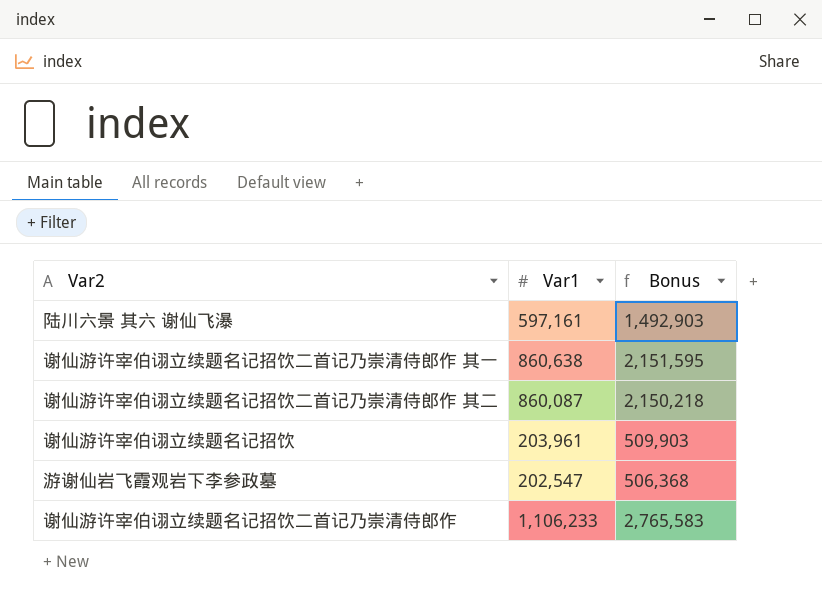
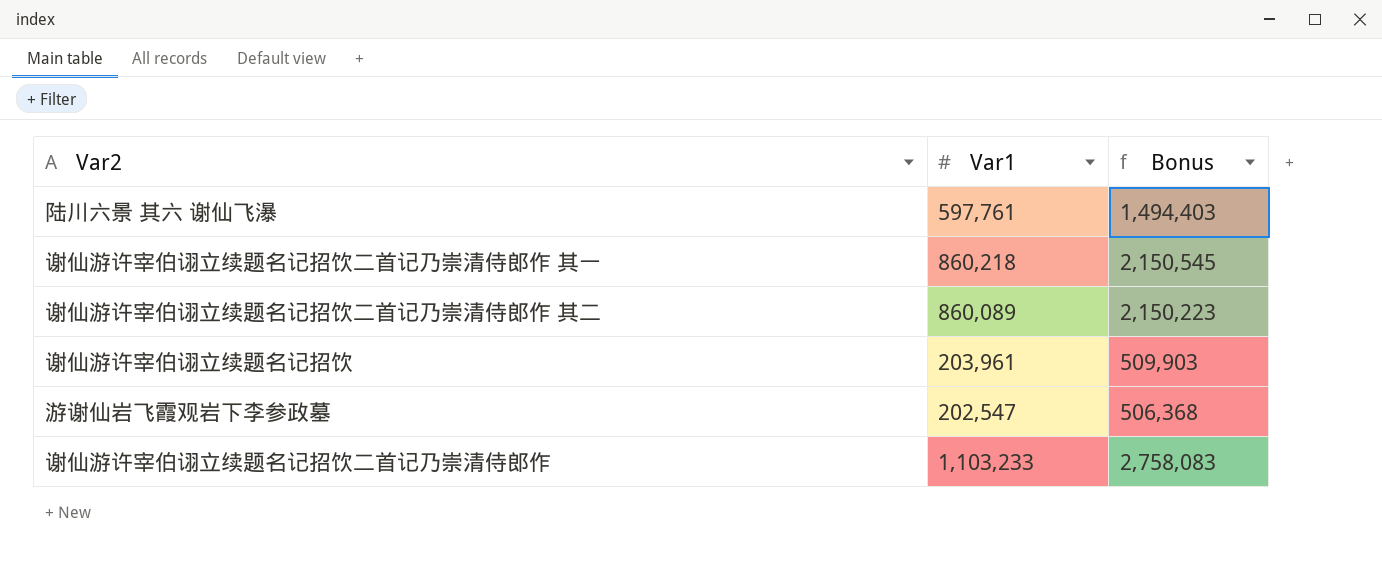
陆川六景 其六 谢仙飞瀑 | Var1: 597,161 -> 597,761
陆川六景 其六 谢仙飞瀑 | Bonus: 1,492,903 -> 1,494,403
谢仙游许宰伯诩立续题名记招饮二首记乃崇清侍郎作 其一 | Var1: 860,638 -> 860,218
谢仙游许宰伯诩立续题名记招饮二首记乃崇清侍郎作 其一 | Bonus: 2,151,595 -> 2,150,545
谢仙游许宰伯诩立续题名记招饮二首记乃崇清侍郎作 其二 | Var1: 860,087 -> 860,089
谢仙游许宰伯诩立续题名记招饮二首记乃崇清侍郎作 其二 | Bonus: 2,150,218 -> 2,150,223
谢仙游许宰伯诩立续题名记招饮二首记乃崇清侍郎作 | Var1: 1,106,233 -> 1,103,233
谢仙游许宰伯诩立续题名记招饮二首记乃崇清侍郎作 | Bonus: 2,765,583 -> 2,758,083

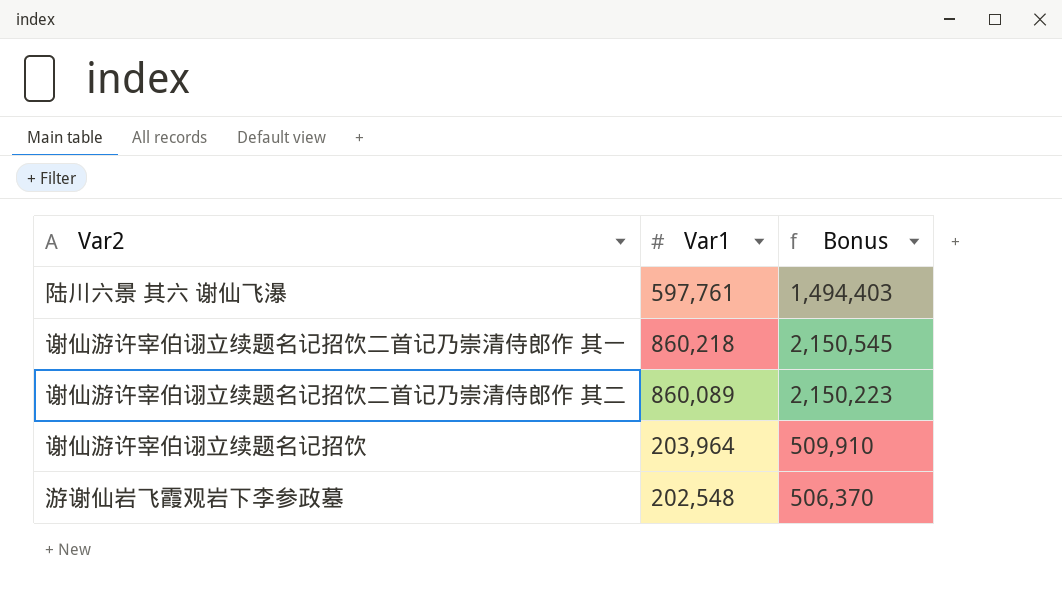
row 谢仙游许宰伯诩立续题名记招饮二首记乃崇清侍郎作: 1,103,233 | 2,758,083 -> none
谢仙游许宰伯诩立续题名记招饮 | Var1: 203,961 -> 203,964
谢仙游许宰伯诩立续题名记招饮 | Bonus: 509,903 -> 509,910
游谢仙岩飞霞观岩下李参政墓 | Var1: 202,547 -> 202,548
游谢仙岩飞霞观岩下李参政墓 | Bonus: 506,368 -> 506,370

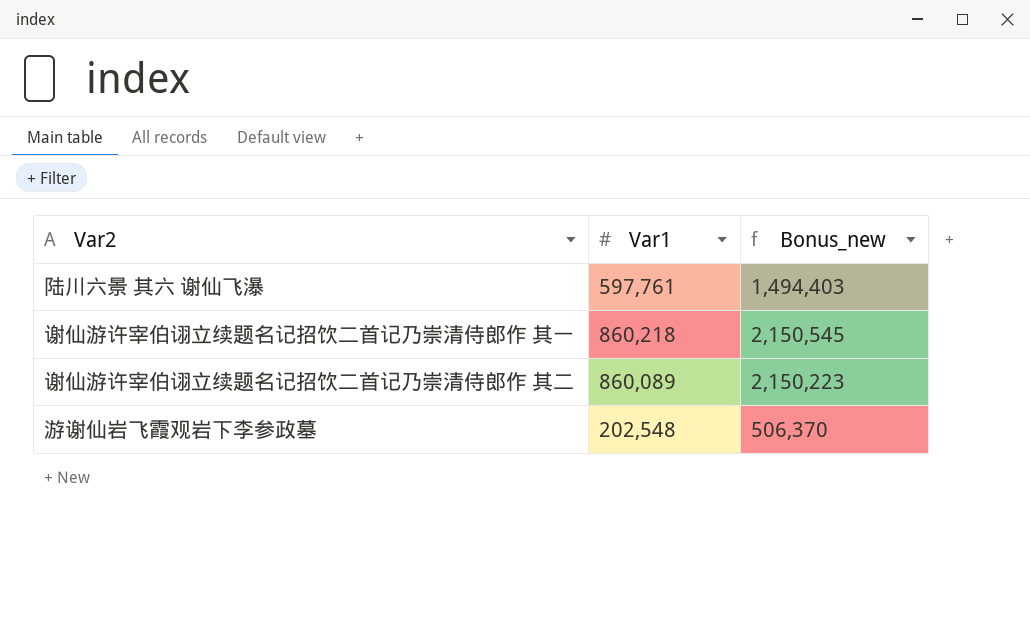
column name: Bonus -> Bonus_new
row 谢仙游许宰伯诩立续题名记招饮: 203,964 | 509,910 -> none

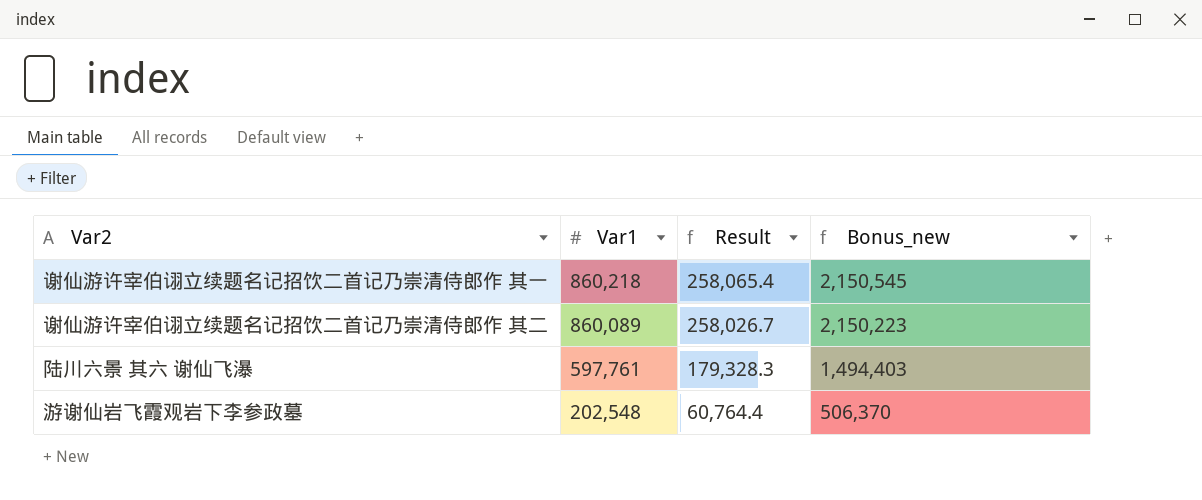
row order: none -> Var1 descending
column Result | formula: none -> [Var1] * 0.3

